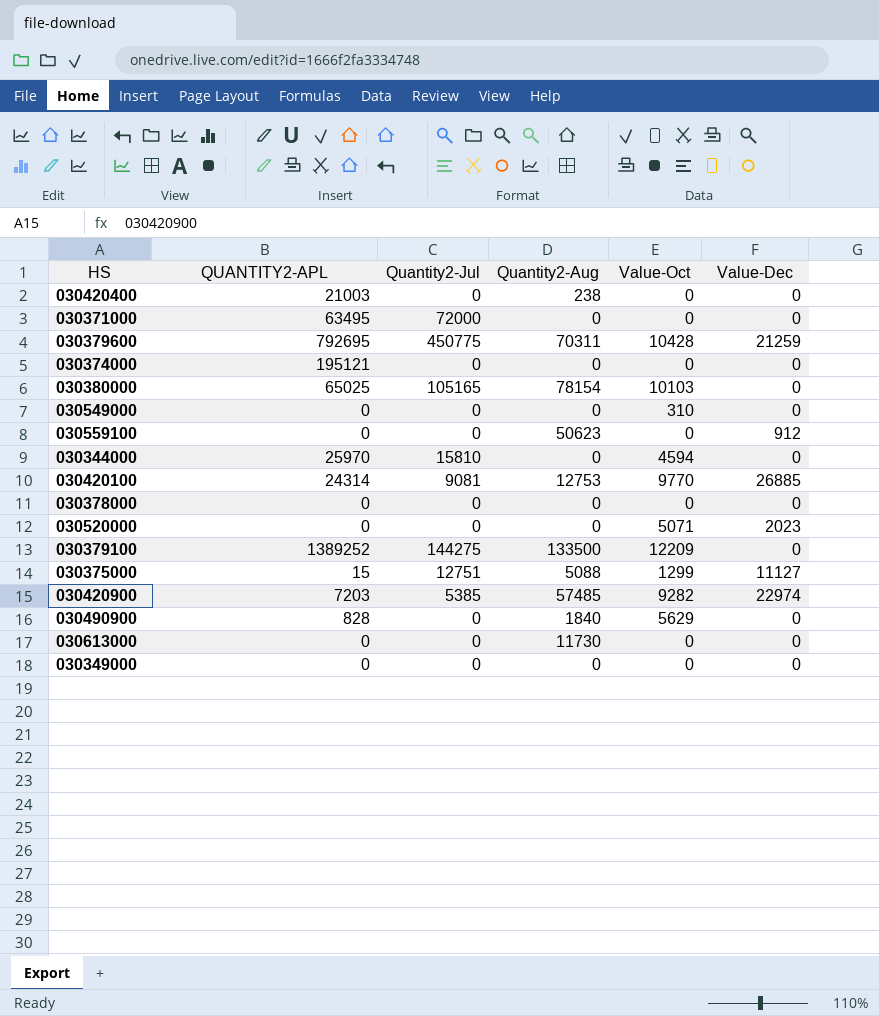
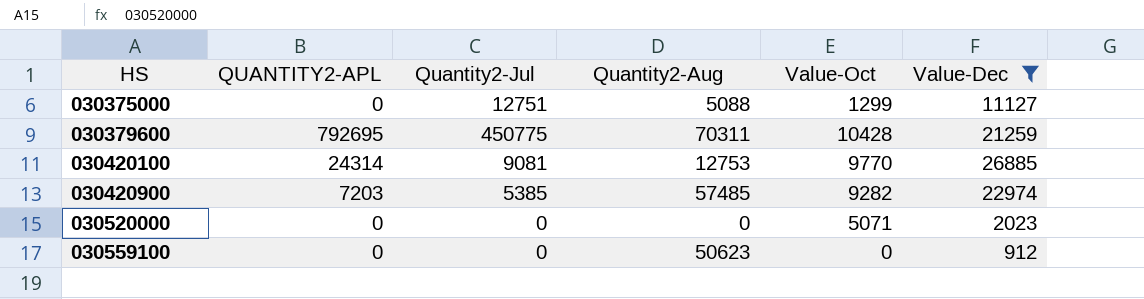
filter: none -> Value-Dec != 0
row order: none -> HS ascending
030375000 | QUANTITY2-APL: 15 -> 0

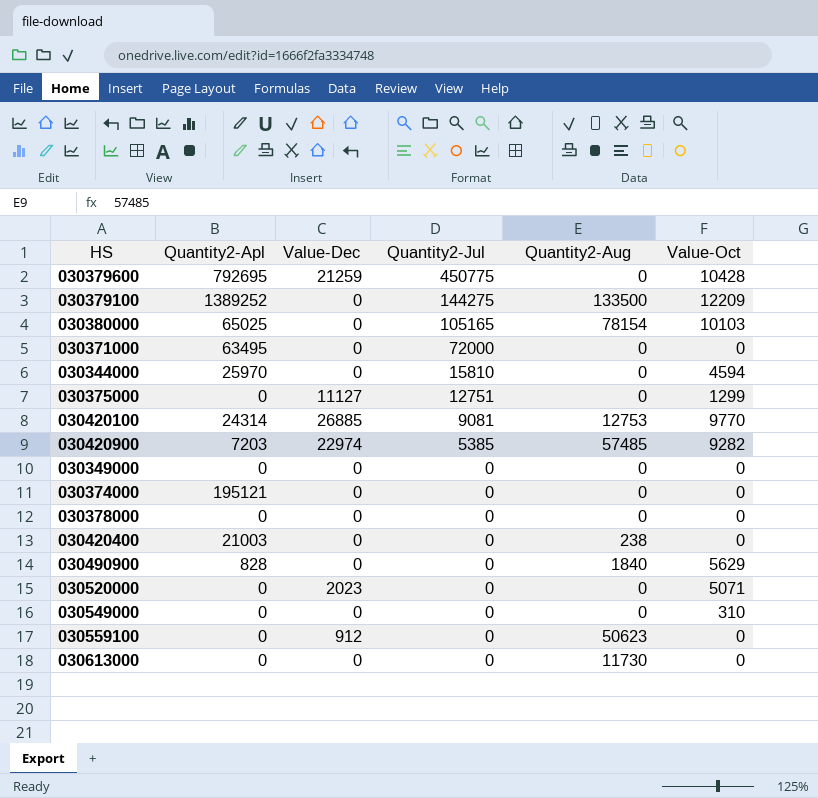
filter: Value-Dec != 0 -> none
row order: HS ascending -> Quantity2-Jul descending
column name: QUANTITY2-APL -> Quantity2-Apl
column Value-Dec | position: 6 -> 3
030379600 | Quantity2-Aug: 70311 -> 0
030375000 | Quantity2-Aug: 5088 -> 0

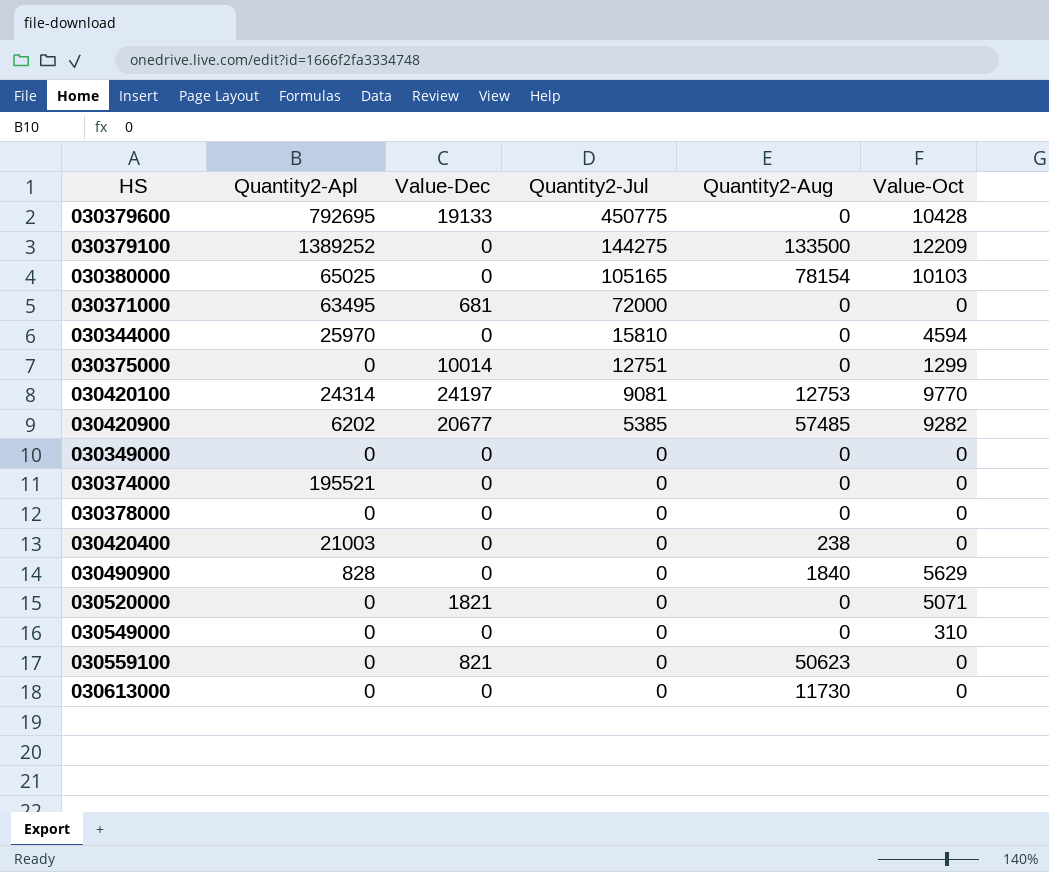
030379600 | Value-Dec: 21259 -> 19133
030371000 | Value-Dec: 0 -> 681
030375000 | Value-Dec: 11127 -> 10014
030420100 | Value-Dec: 26885 -> 24197
030420900 | Quantity2-Apl: 7203 -> 6202
030420900 | Value-Dec: 22974 -> 20677
030374000 | Quantity2-Apl: 195121 -> 195521
030520000 | Value-Dec: 2023 -> 1821
030559100 | Value-Dec: 912 -> 821

